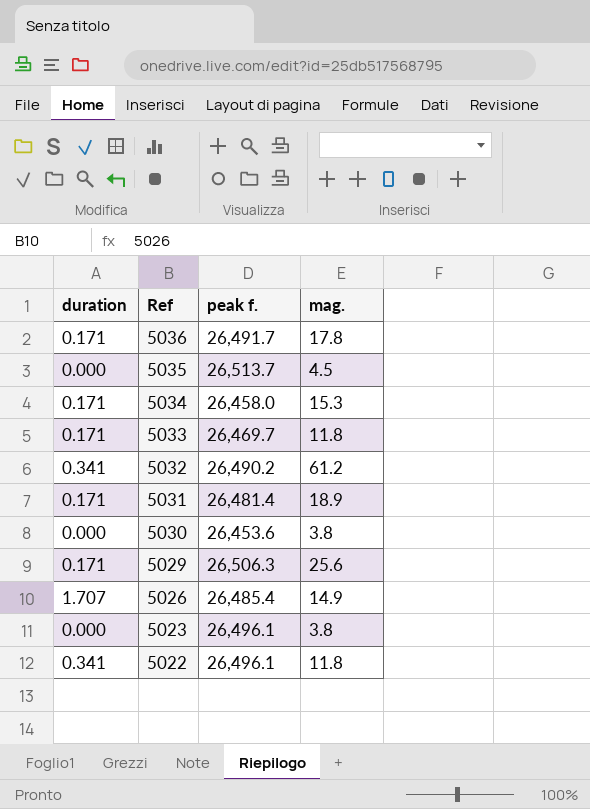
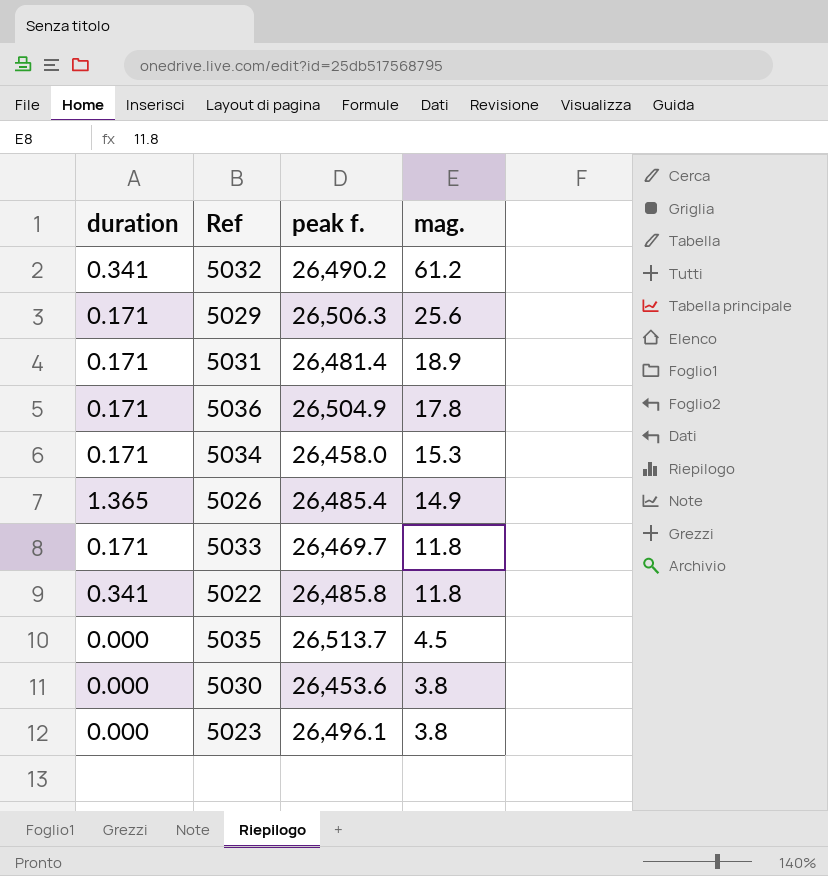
row order: Ref descending -> mag. descending
5036 | peak f.: 26,491.7 -> 26,504.9
5026 | duration: 1.707 -> 1.365
5022 | peak f.: 26,496.1 -> 26,485.8

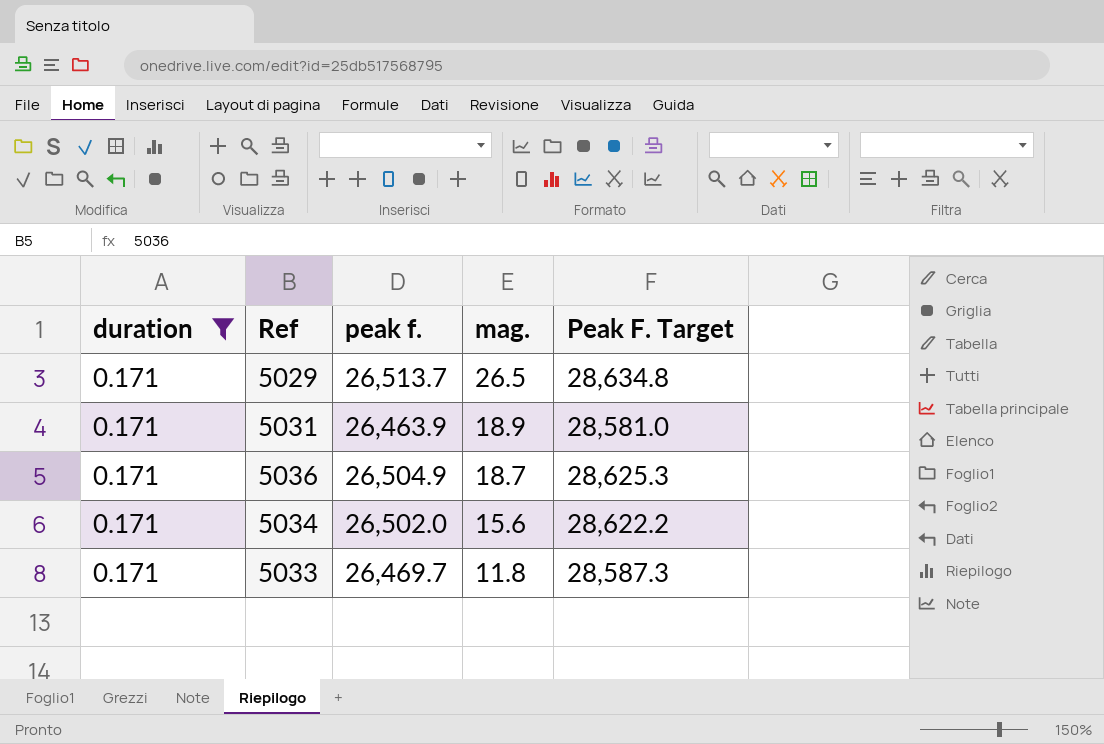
filter: none -> duration = 0.171
column Peak F. Target | formula: none -> [peak f.] * 1.08
5029 | peak f.: 26,506.3 -> 26,513.7
5029 | mag.: 25.6 -> 26.5
5031 | peak f.: 26,481.4 -> 26,463.9
5036 | mag.: 17.8 -> 18.7
5034 | peak f.: 26,458.0 -> 26,502.0
5034 | mag.: 15.3 -> 15.6

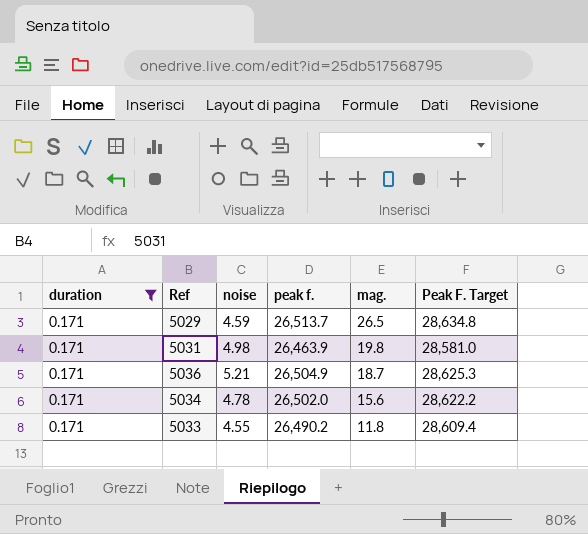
column noise | position: none -> 3
5031 | mag.: 18.9 -> 19.8
5033 | peak f.: 26,469.7 -> 26,490.2
5033 | Peak F. Target: 28,587.3 -> 28,609.4

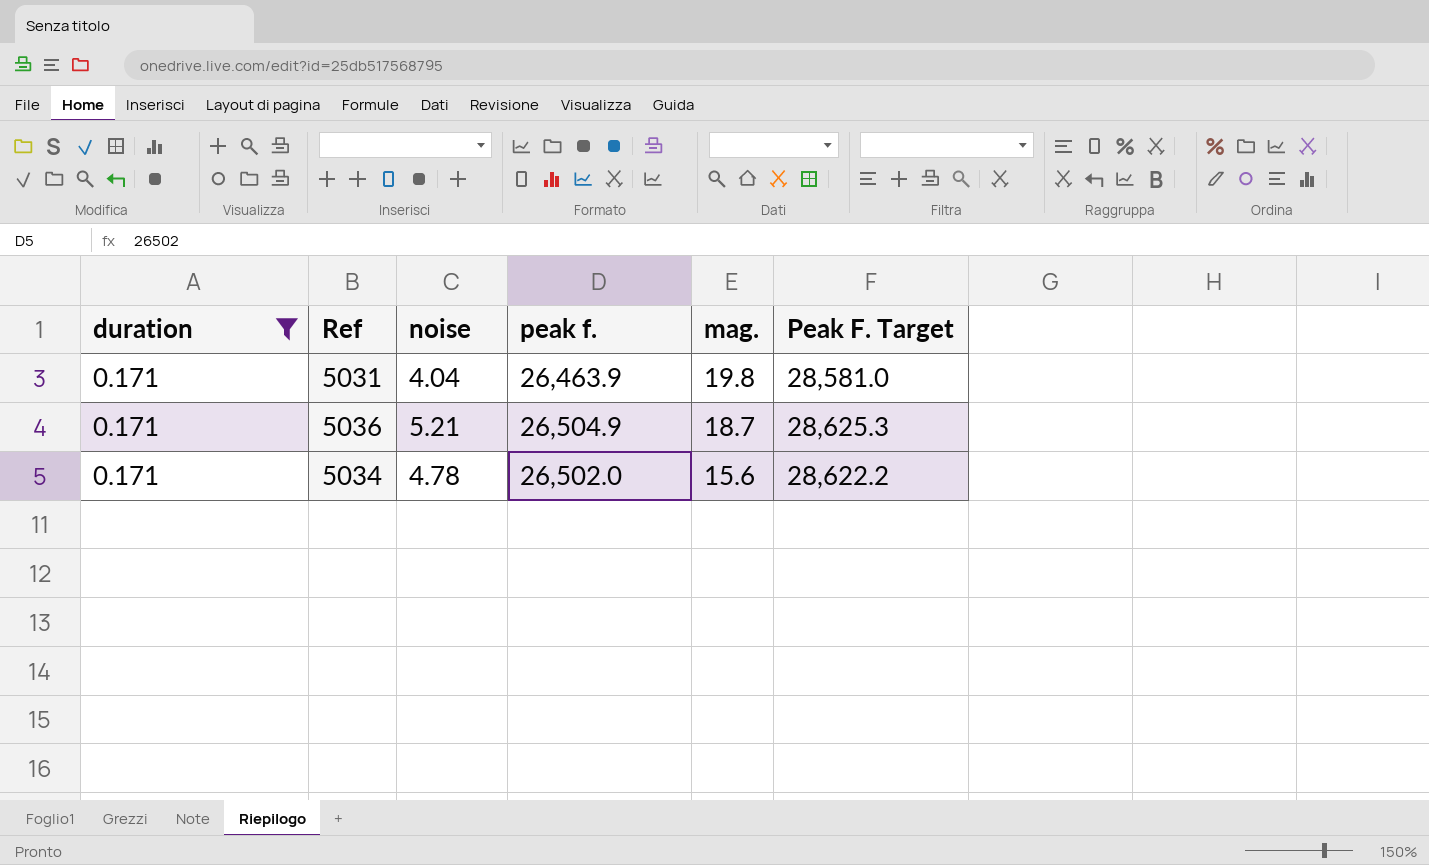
row 5029: 0.171 | 4.59 | 26,513.7 | 26.5 | 28,634.8 -> none
row 5033: 0.171 | 4.55 | 26,490.2 | 11.8 | 28,609.4 -> none
5031 | noise: 4.98 -> 4.04

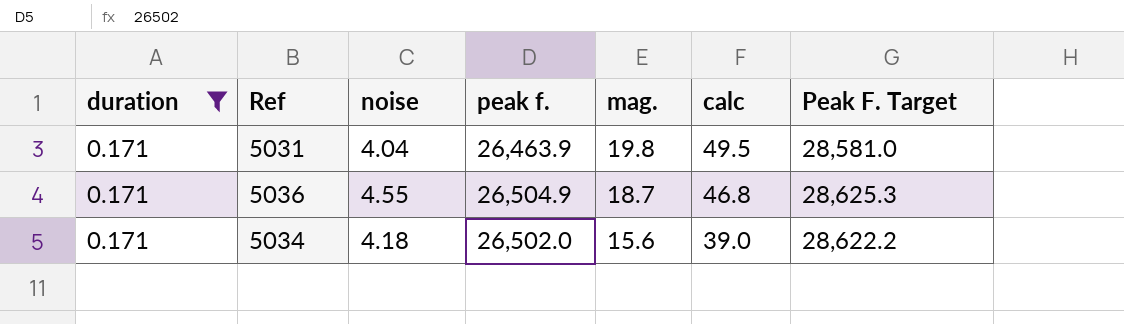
column calc | formula: none -> [mag.] * 2.5
5036 | noise: 5.21 -> 4.55
5034 | noise: 4.78 -> 4.18

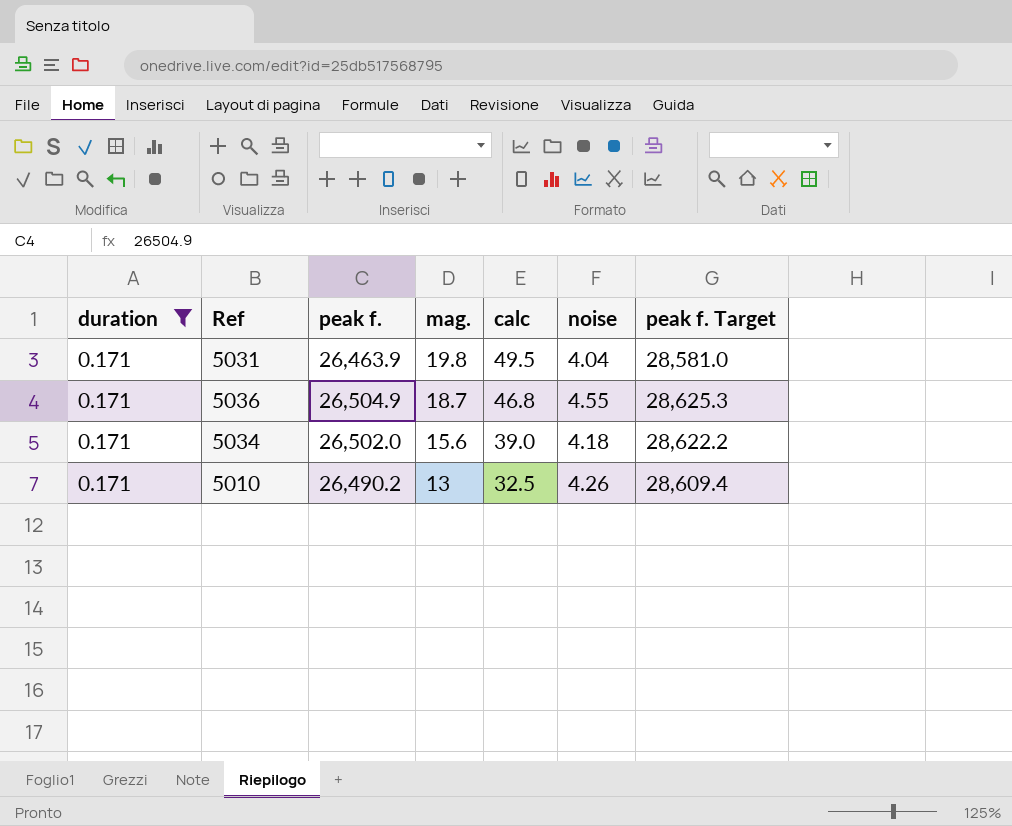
column noise | position: 3 -> 6
column name: Peak F. Target -> peak f. Target
row 5010: none -> 0.171 | 26,490.2 | 13 | 32.5 | 4.26 | 28,609.4

